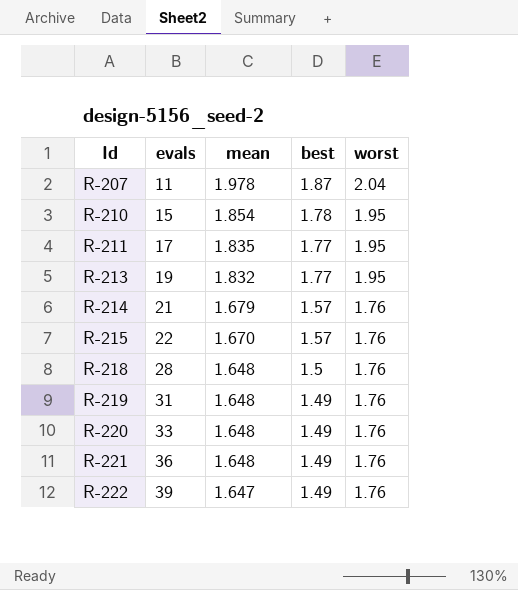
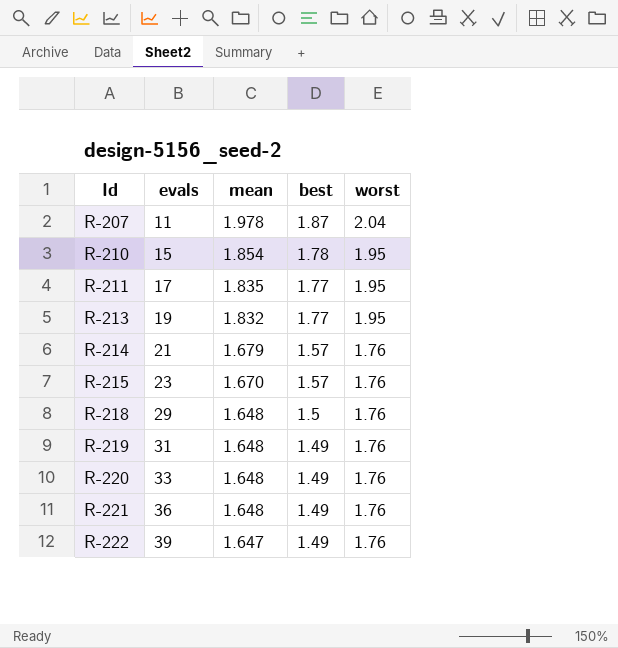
R-215 | evals: 22 -> 23
R-218 | evals: 28 -> 29

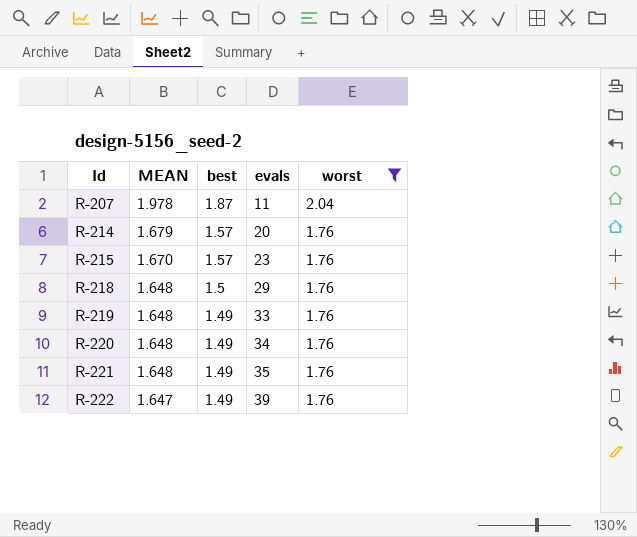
filter: none -> worst != 1.95
column name: mean -> MEAN
column evals | position: 2 -> 4
R-214 | evals: 21 -> 20
R-219 | evals: 31 -> 33
R-220 | evals: 33 -> 34
R-221 | evals: 36 -> 35

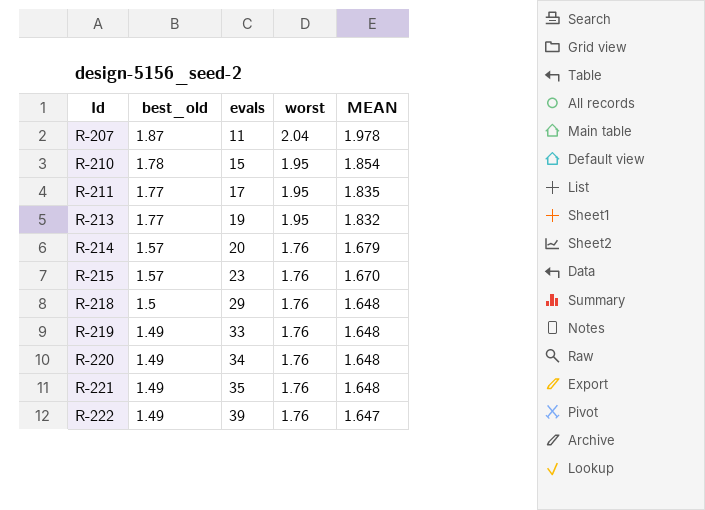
filter: worst != 1.95 -> none
column name: best -> best_old
column MEAN | position: 2 -> 5

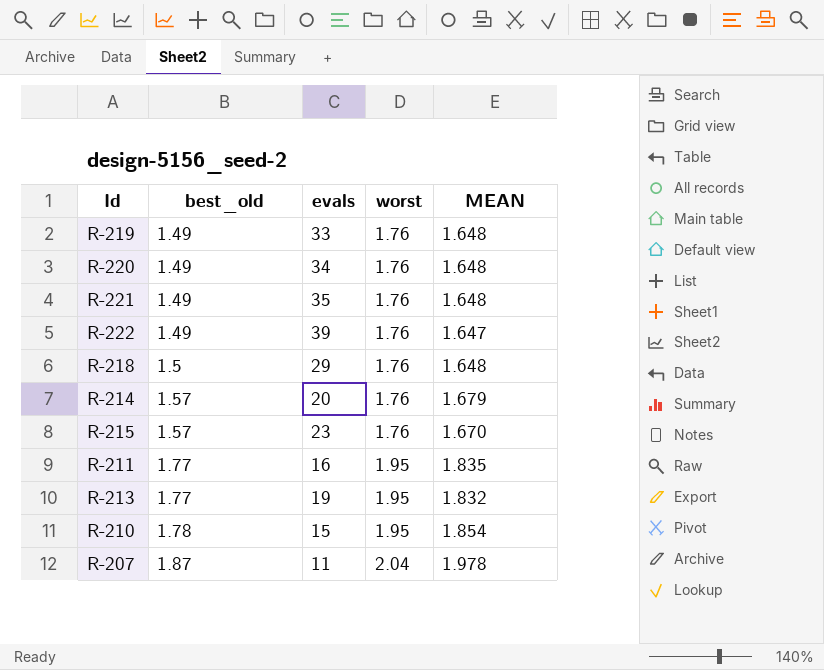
row order: Id ascending -> best_old ascending
R-211 | evals: 17 -> 16

